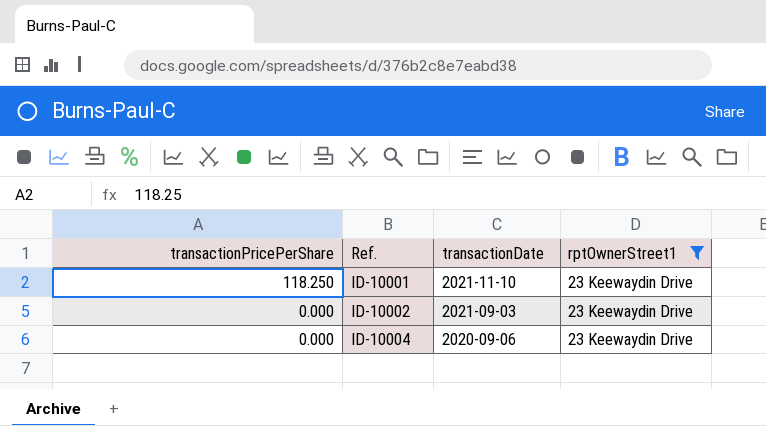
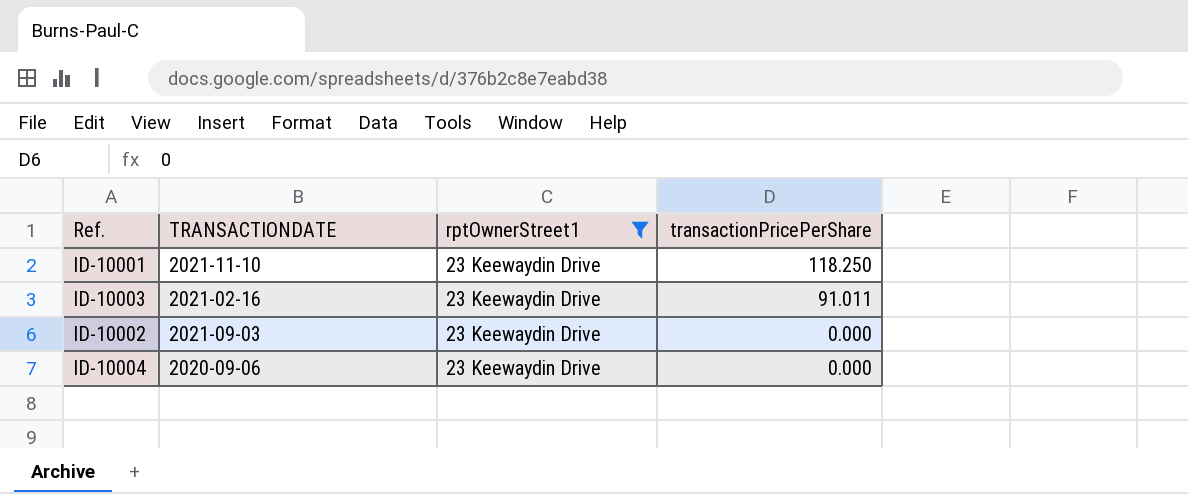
column name: transactionDate -> TRANSACTIONDATE
column transactionPricePerShare | position: 1 -> 4
row ID-10003: none -> 2021-02-16 | 23 Keewaydin Drive | 91.011

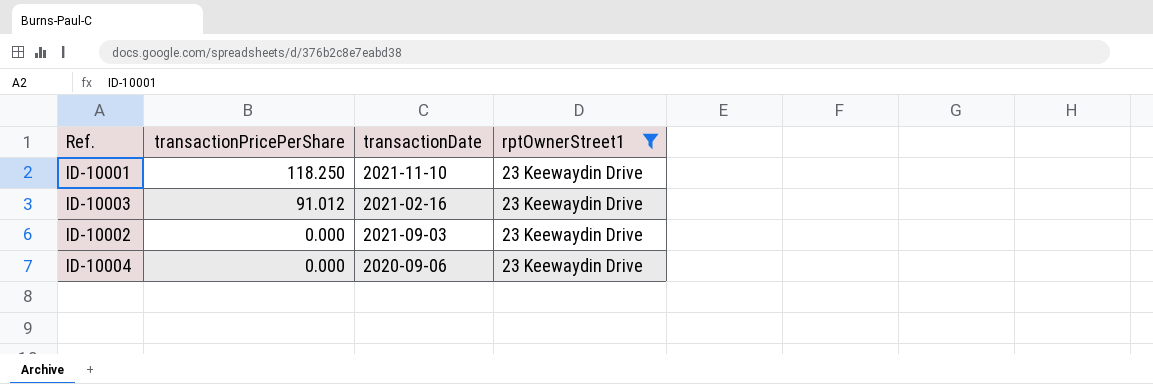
column transactionPricePerShare | position: 4 -> 2
column name: TRANSACTIONDATE -> transactionDate
ID-10003 | transactionPricePerShare: 91.011 -> 91.012

